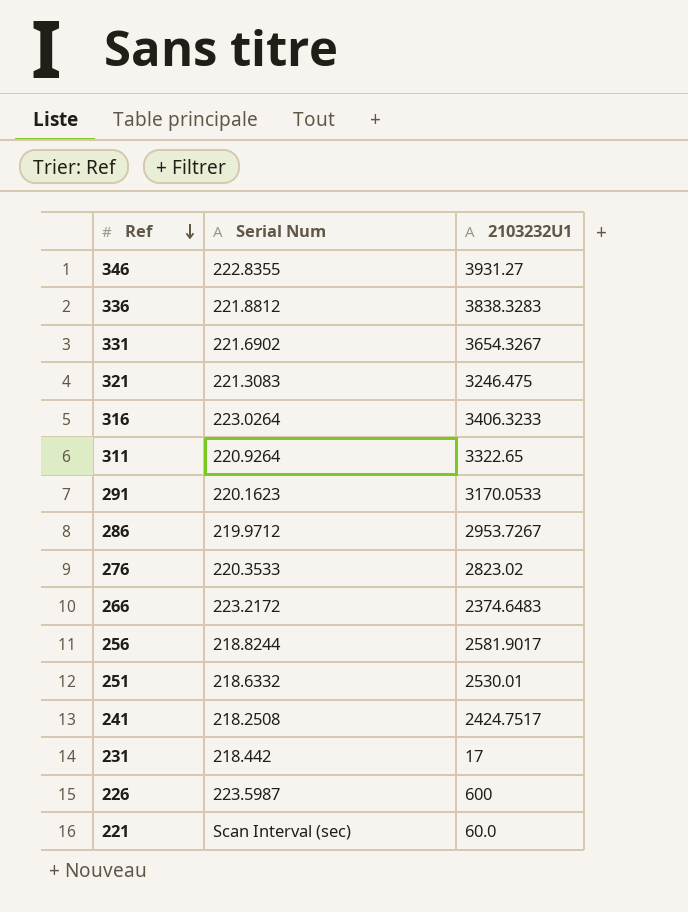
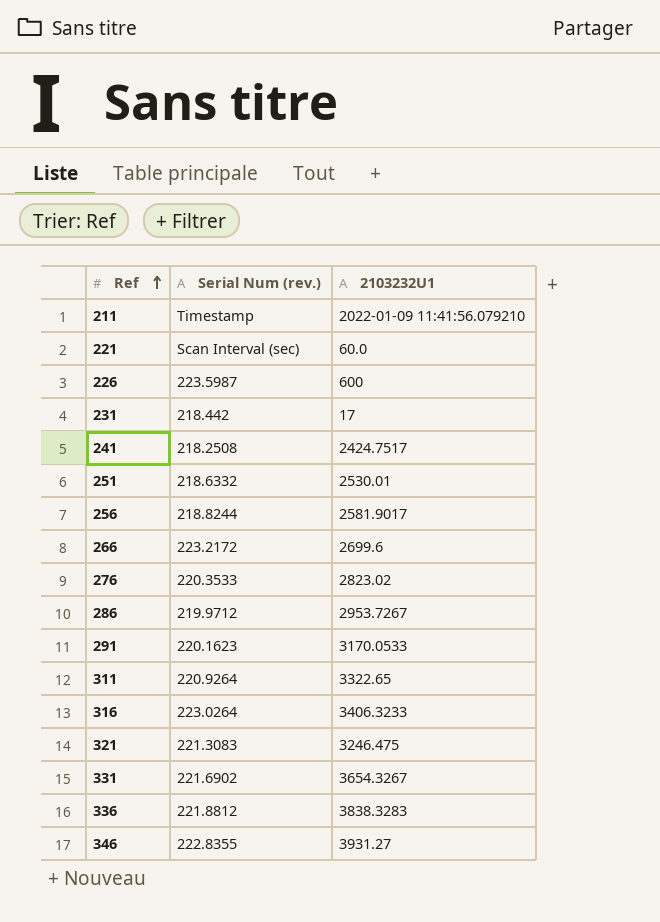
row order: Ref descending -> Ref ascending
column name: Serial Num -> Serial Num (rev.)
row 211: none -> Timestamp | 2022-01-09 11:41:56.079210
266 | 2103232U1: 2374.6483 -> 2699.6

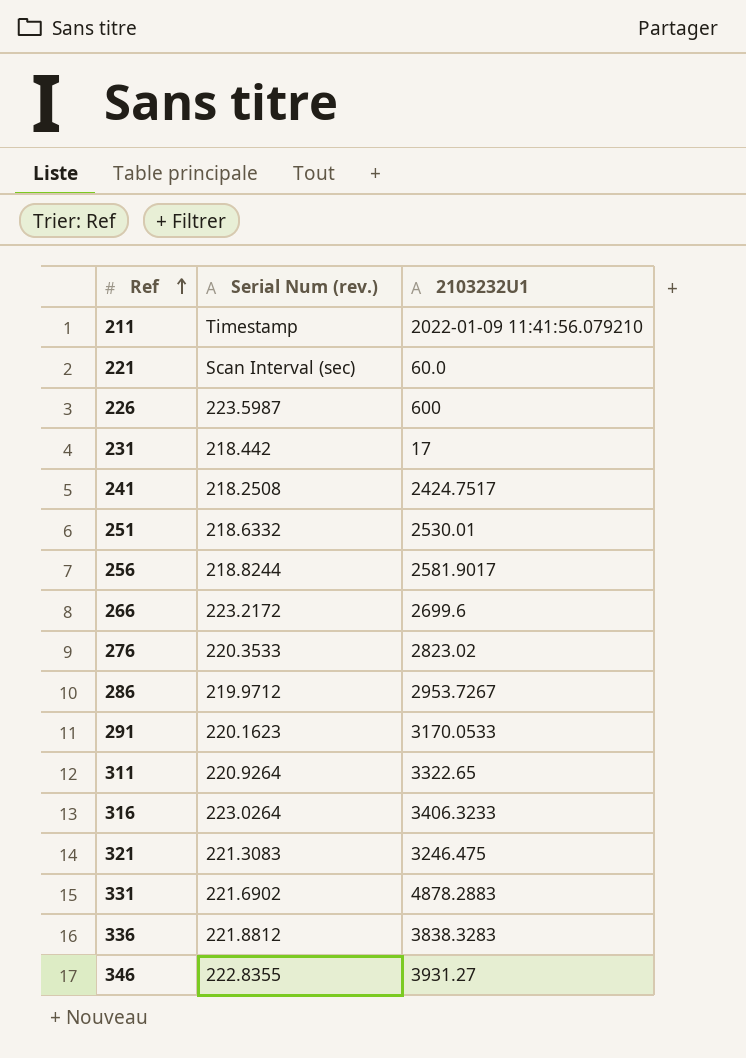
331 | 2103232U1: 3654.3267 -> 4878.2883

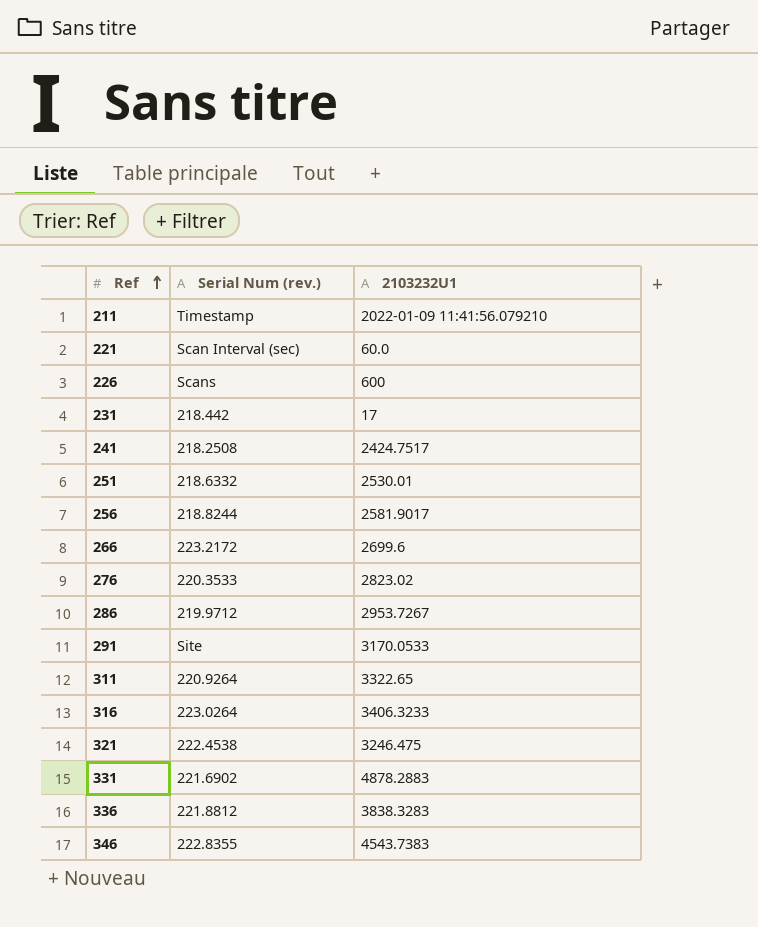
226 | Serial Num (rev.): 223.5987 -> Scans
291 | Serial Num (rev.): 220.1623 -> Site
321 | Serial Num (rev.): 221.3083 -> 222.4538
346 | 2103232U1: 3931.27 -> 4543.7383

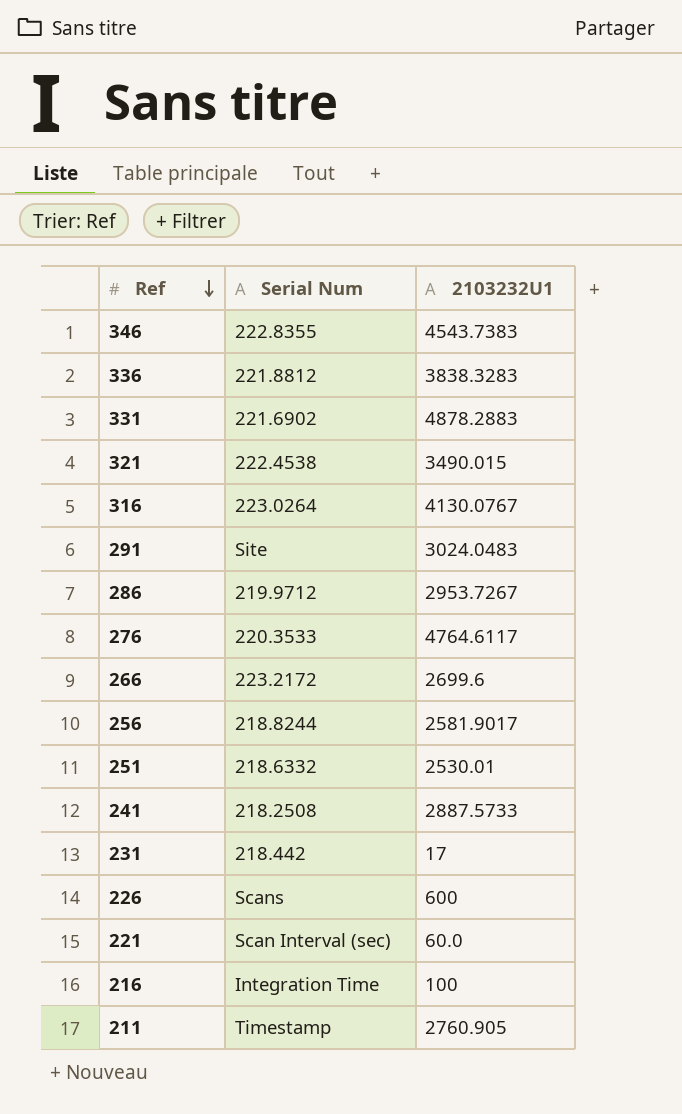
row order: Ref ascending -> Ref descending
column name: Serial Num (rev.) -> Serial Num
row 311: 220.9264 | 3322.65 -> none
321 | 2103232U1: 3246.475 -> 3490.015
316 | 2103232U1: 3406.3233 -> 4130.0767
291 | 2103232U1: 3170.0533 -> 3024.0483
276 | 2103232U1: 2823.02 -> 4764.6117
241 | 2103232U1: 2424.7517 -> 2887.5733
row 216: none -> Integration Time | 100
211 | 2103232U1: 2022-01-09 11:41:56.079210 -> 2760.905

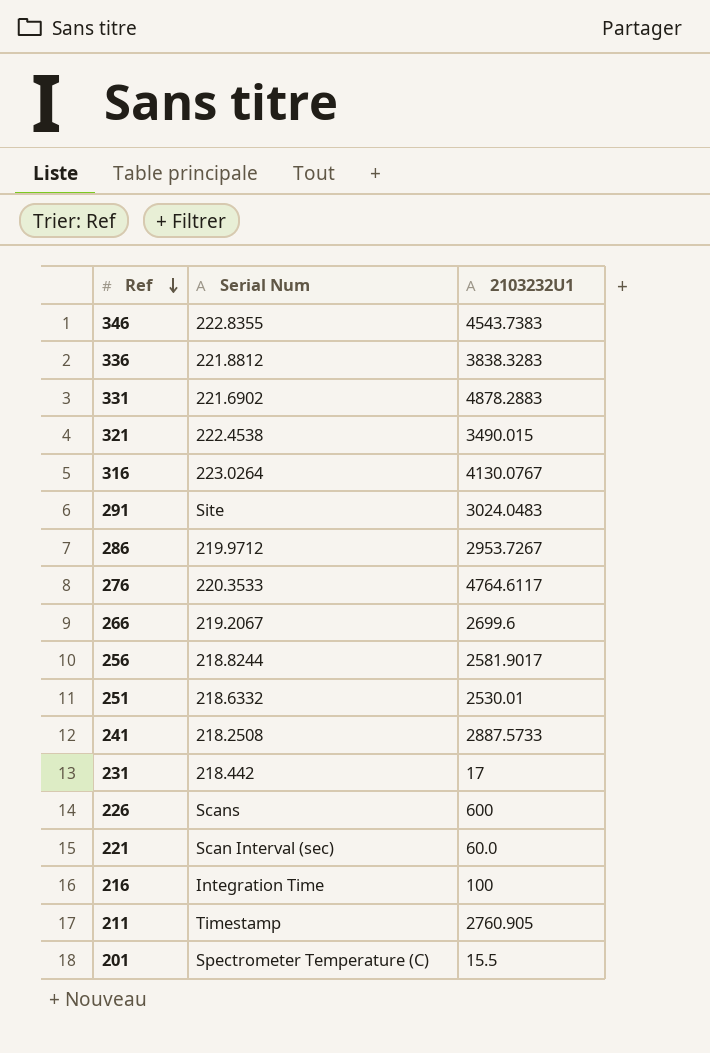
266 | Serial Num: 223.2172 -> 219.2067
row 201: none -> Spectrometer Temperature (C) | 15.5

